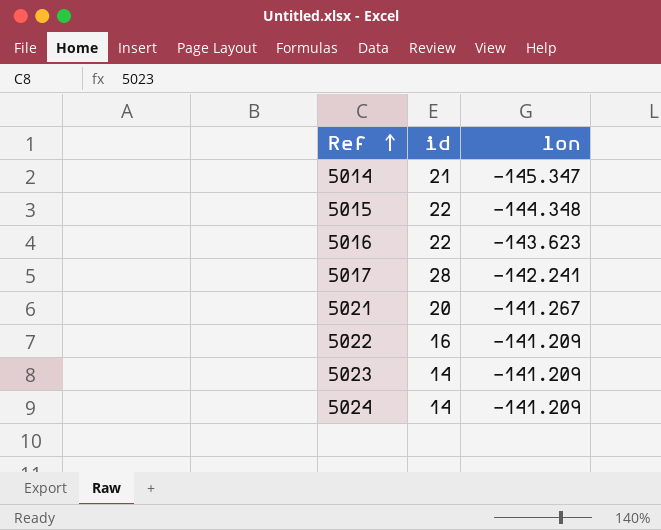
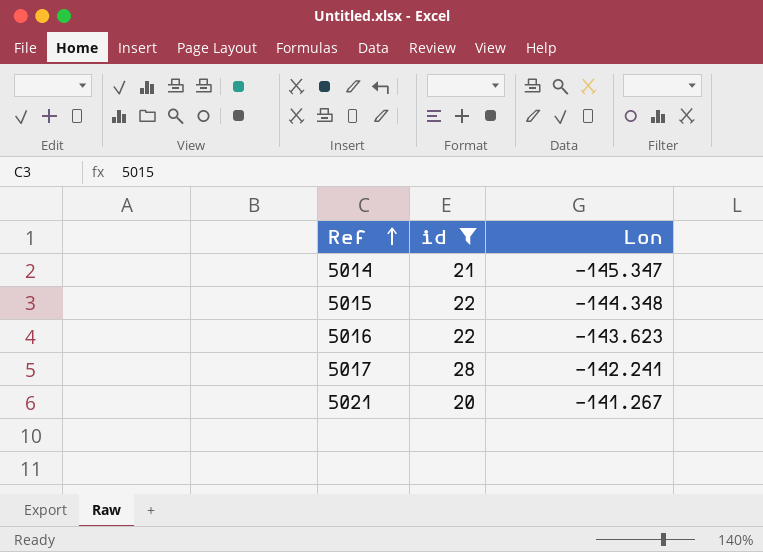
filter: none -> id >= 20
column name: lon -> Lon

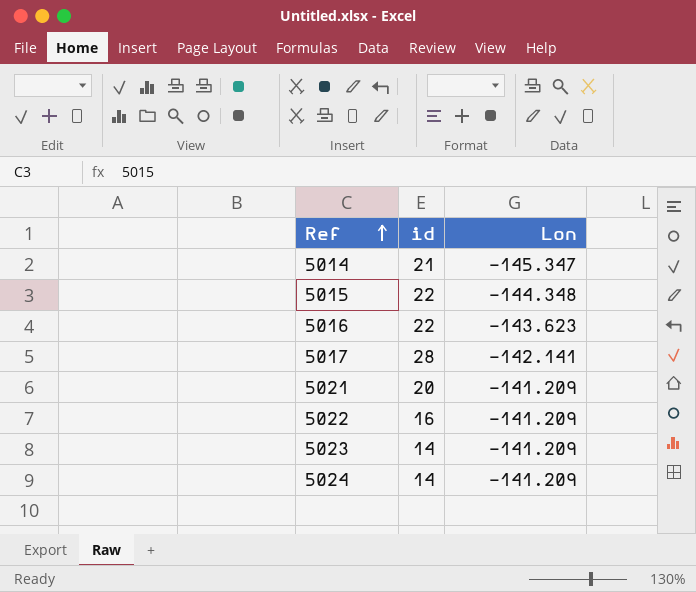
filter: id >= 20 -> none
5017 | Lon: -142.241 -> -142.141
5021 | Lon: -141.267 -> -141.209

